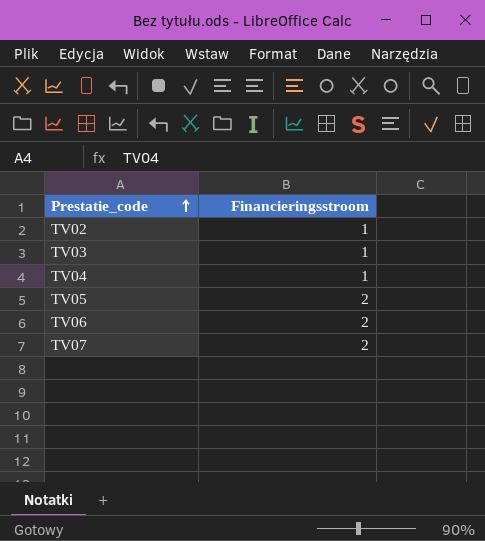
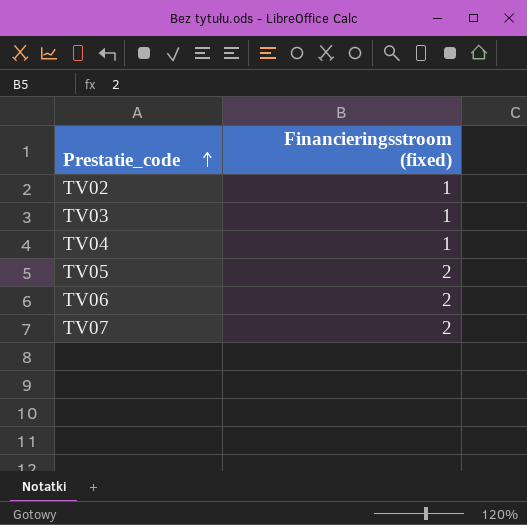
column name: Financieringsstroom -> Financieringsstroom (fixed)

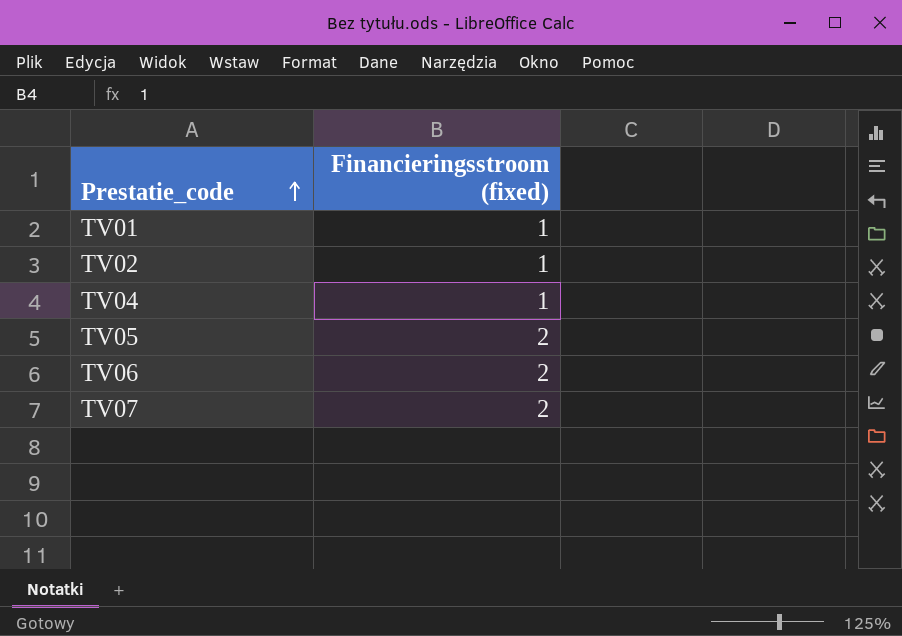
row TV03: 1 -> none
row TV01: none -> 1

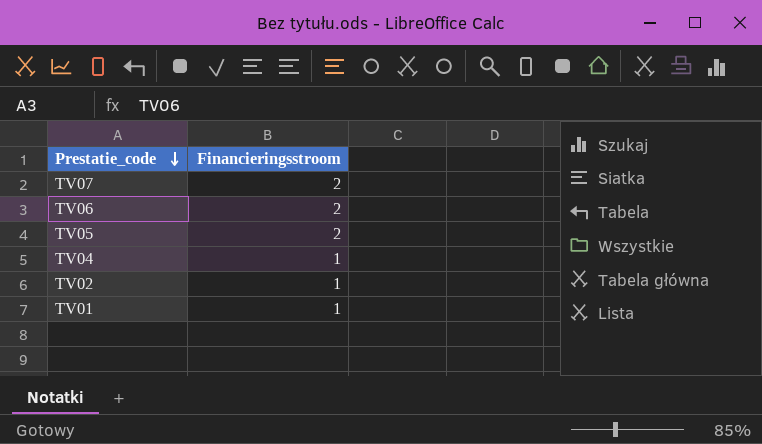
row order: Prestatie_code ascending -> Prestatie_code descending
column name: Financieringsstroom (fixed) -> Financieringsstroom

